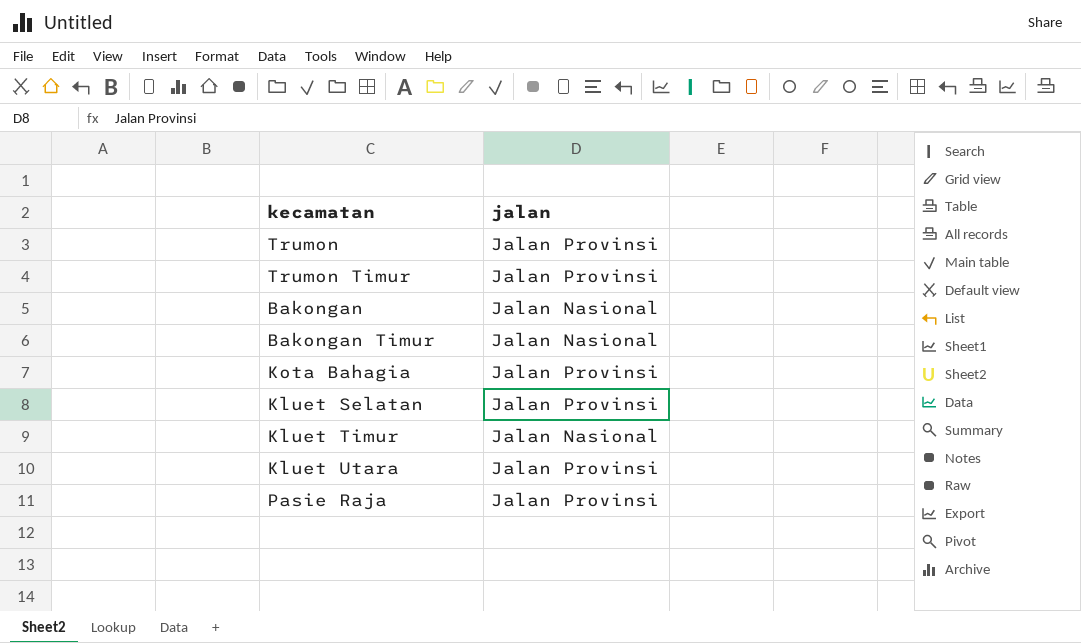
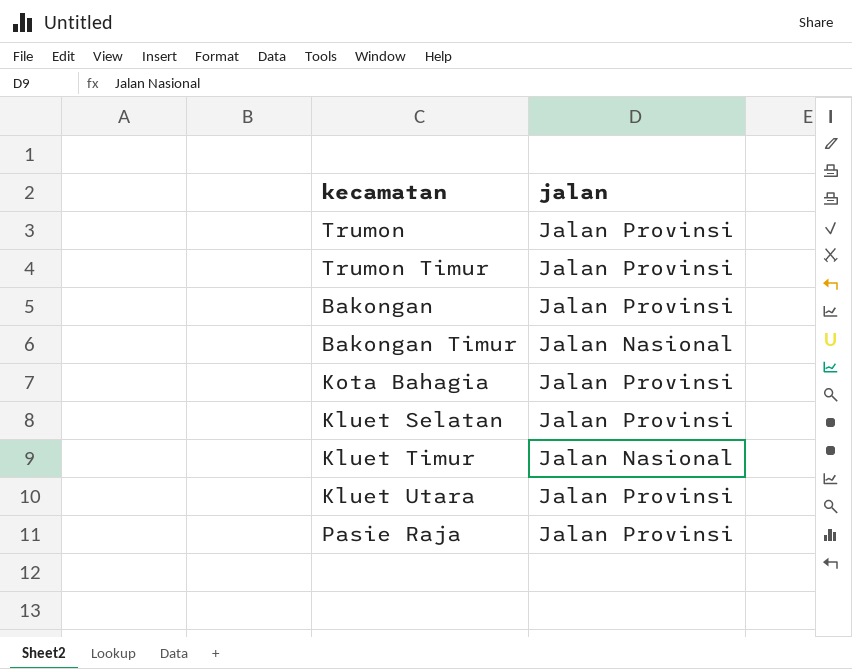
Bakongan | jalan: Jalan Nasional -> Jalan Provinsi

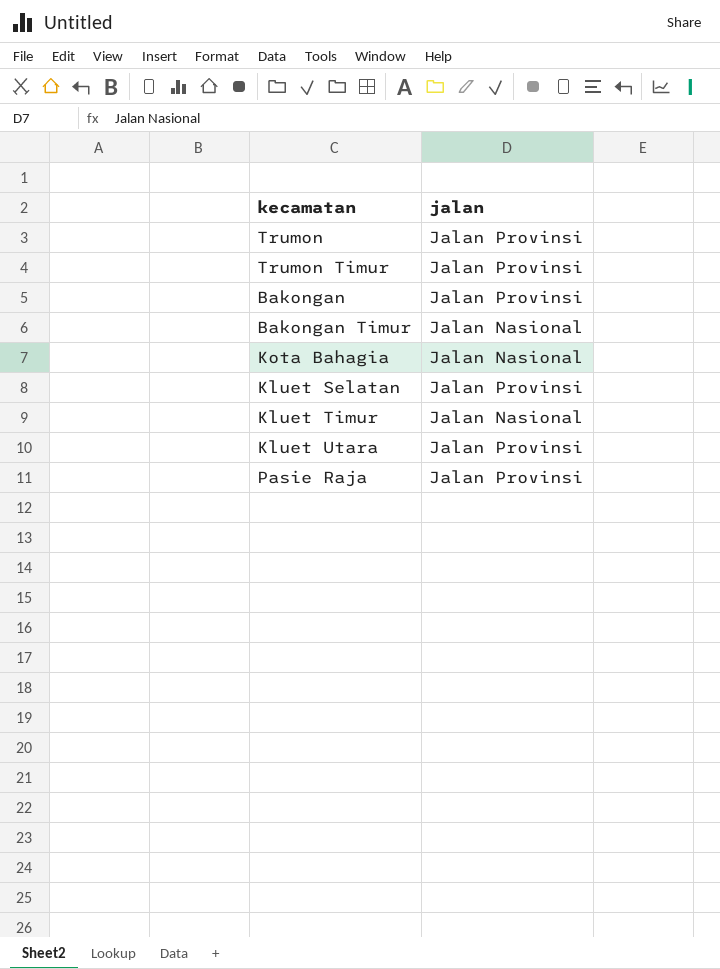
Kota Bahagia | jalan: Jalan Provinsi -> Jalan Nasional

